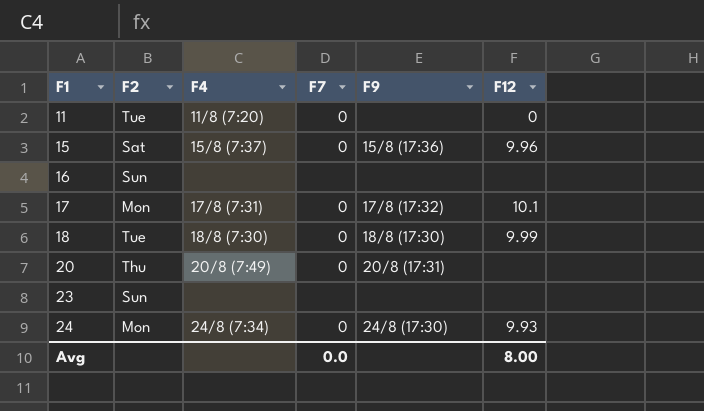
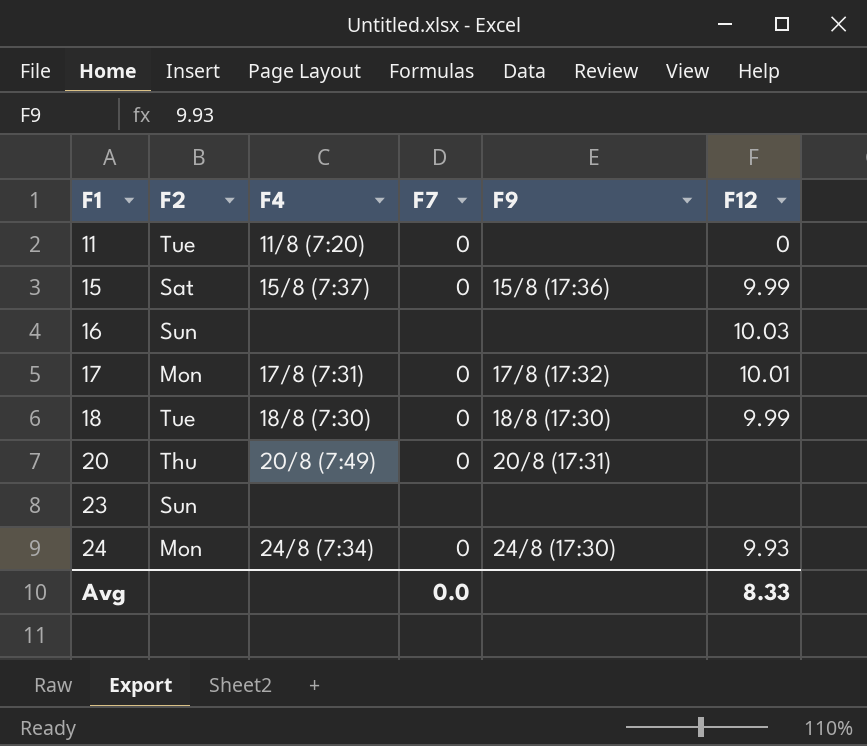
15 | F12: 9.96 -> 9.99
16 | F12: none -> 10.03
17 | F12: 10.1 -> 10.01
Avg | F12: 8.00 -> 8.33

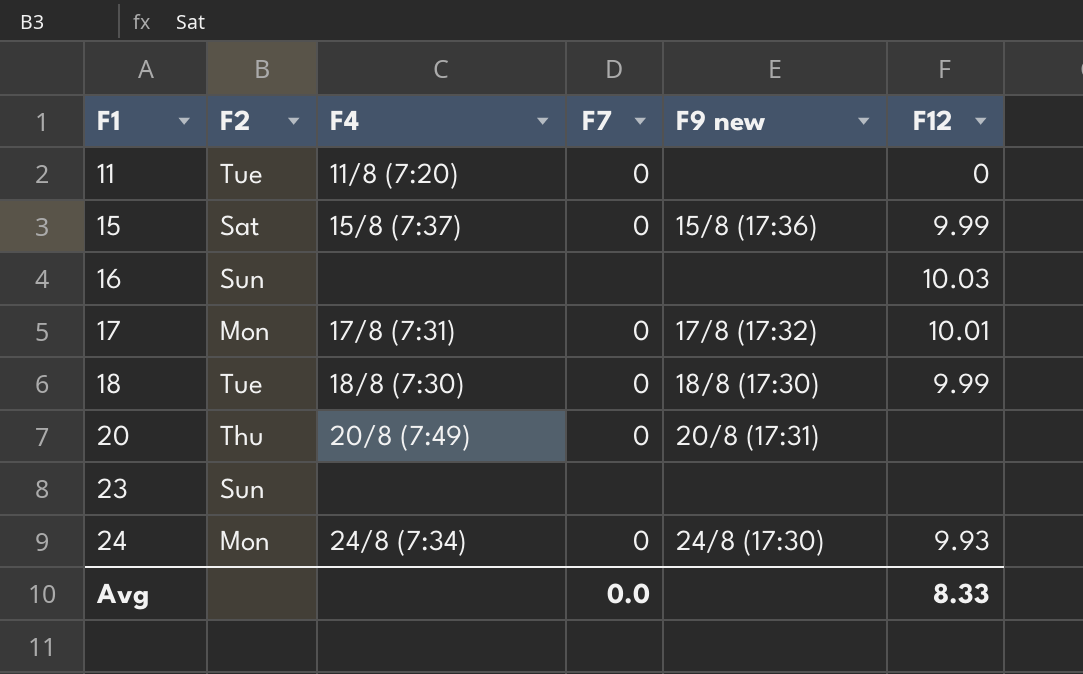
column name: F9 -> F9 new

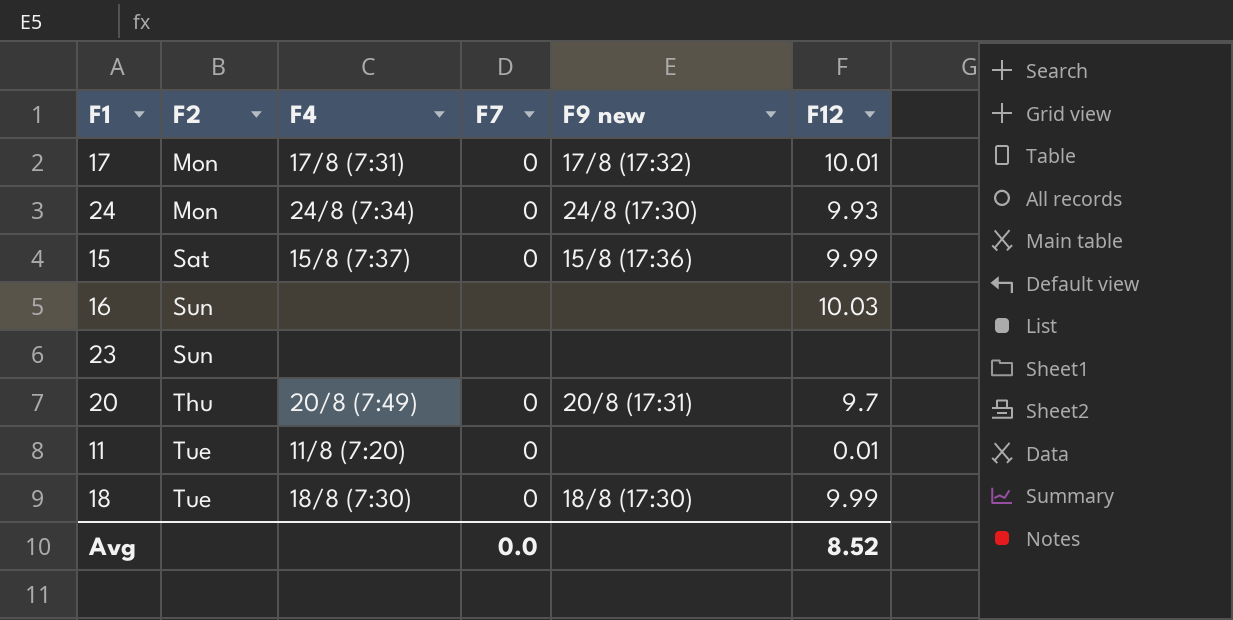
row order: F1 ascending -> F2 ascending
20 | F12: none -> 9.7
11 | F12: 0 -> 0.01
Avg | F12: 8.33 -> 8.52

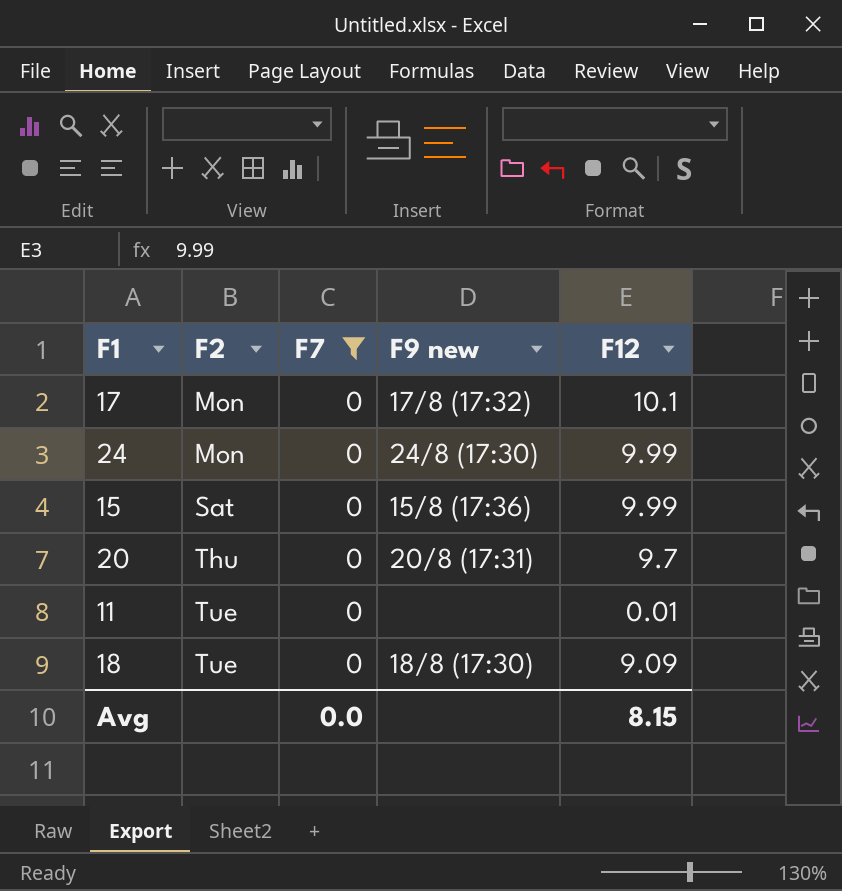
filter: none -> F7 = 0
column F4 | position: 3 -> none
17 | F12: 10.01 -> 10.1
24 | F12: 9.93 -> 9.99
18 | F12: 9.99 -> 9.09
Avg | F12: 8.52 -> 8.15

